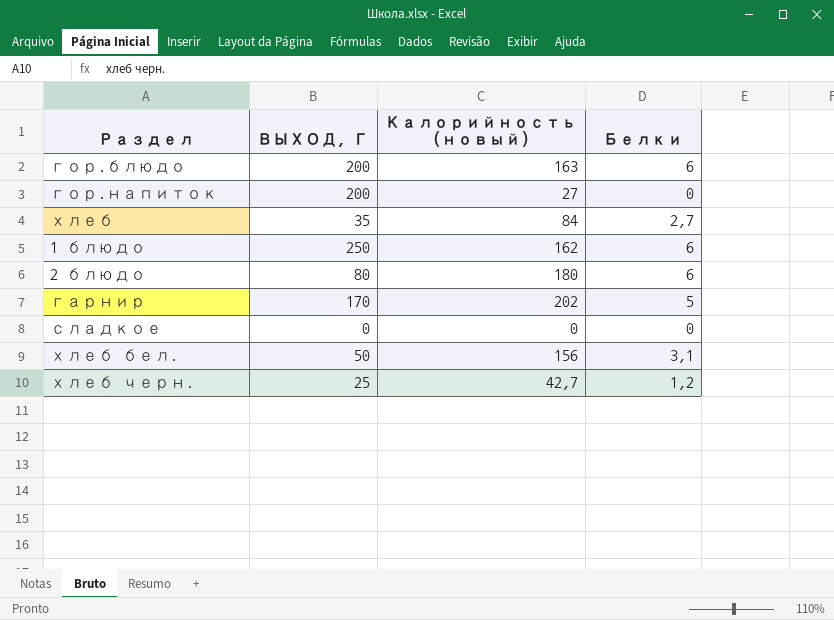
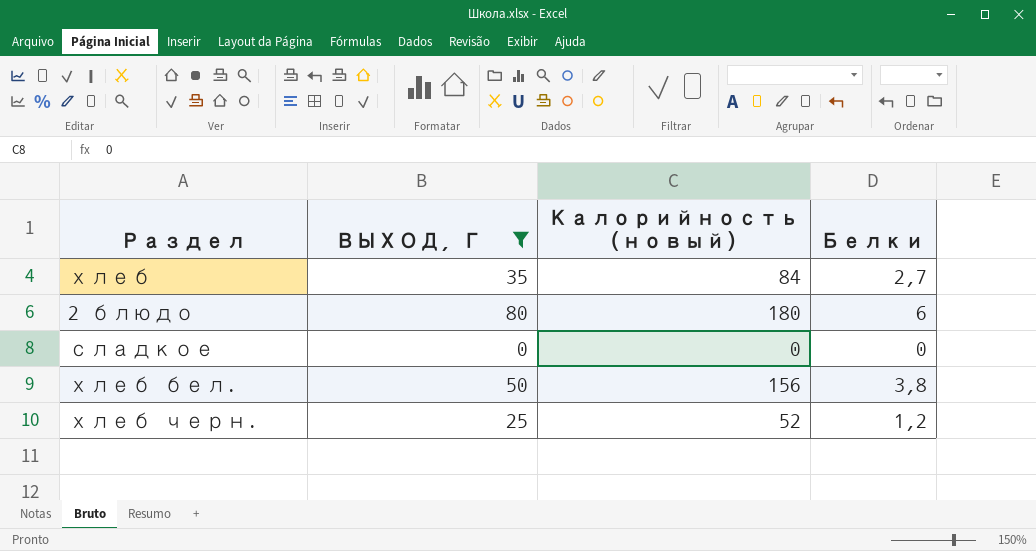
filter: none -> ВЫХОД, Г <= 80
хлеб бел. | Белки: 3,1 -> 3,8
хлеб черн. | Калорийность (новый): 42,7 -> 52

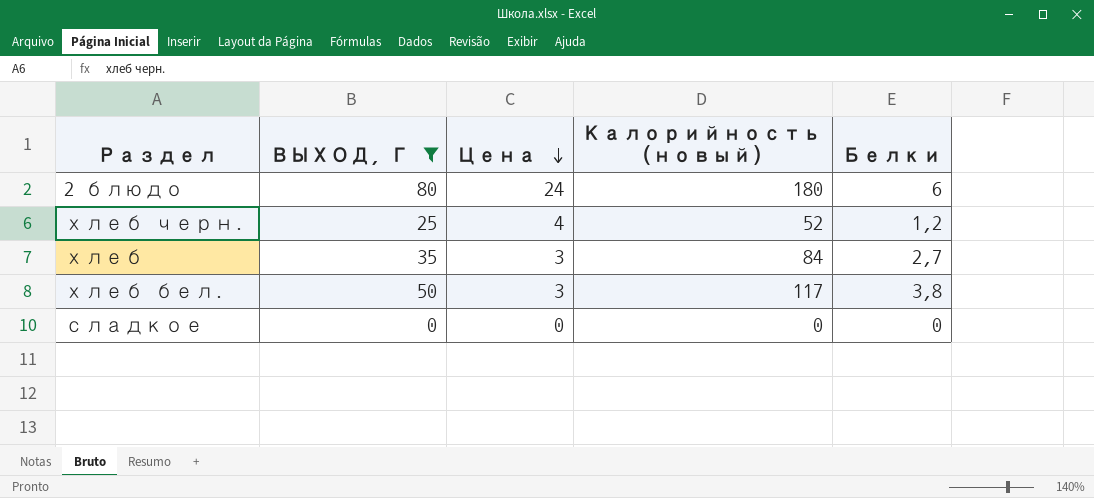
row order: none -> Цена descending
column Цена | position: none -> 3
хлеб бел. | Калорийность (новый): 156 -> 117

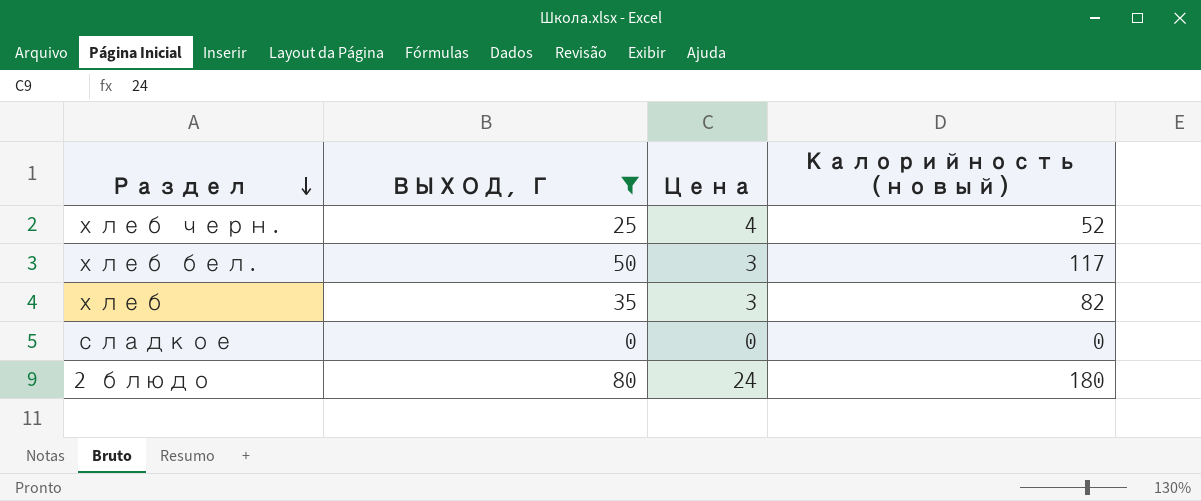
row order: Цена descending -> Раздел descending
column Белки | position: 5 -> none
хлеб | Калорийность (новый): 84 -> 82

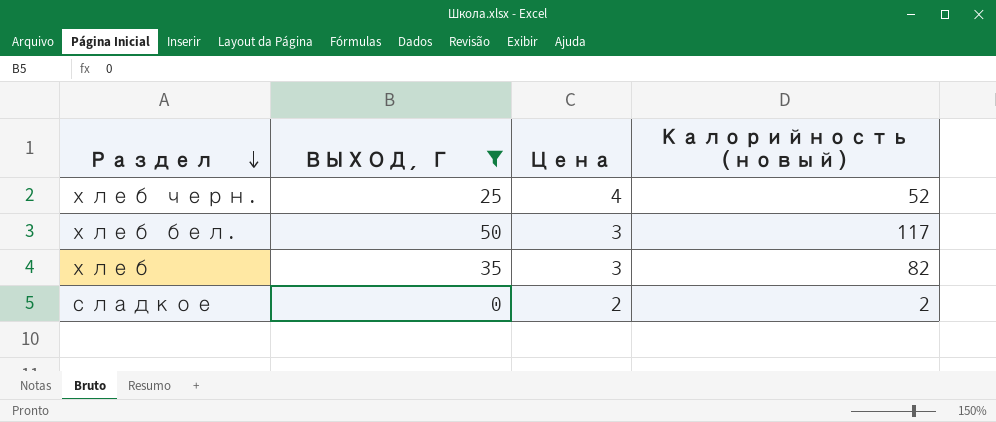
row 2 блюдо: 80 | 24 | 180 -> none
сладкое | Цена: 0 -> 2
сладкое | Калорийность (новый): 0 -> 2

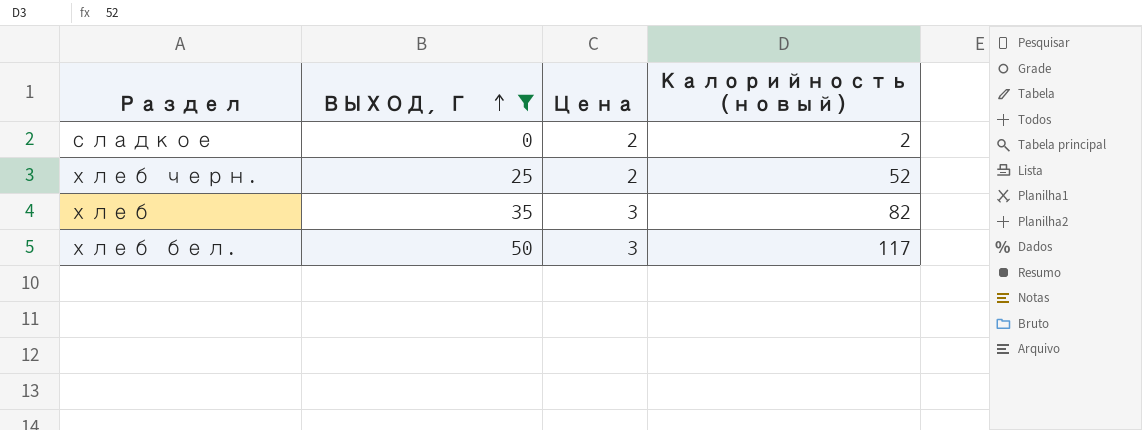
row order: Раздел descending -> ВЫХОД, Г ascending
хлеб черн. | Цена: 4 -> 2

